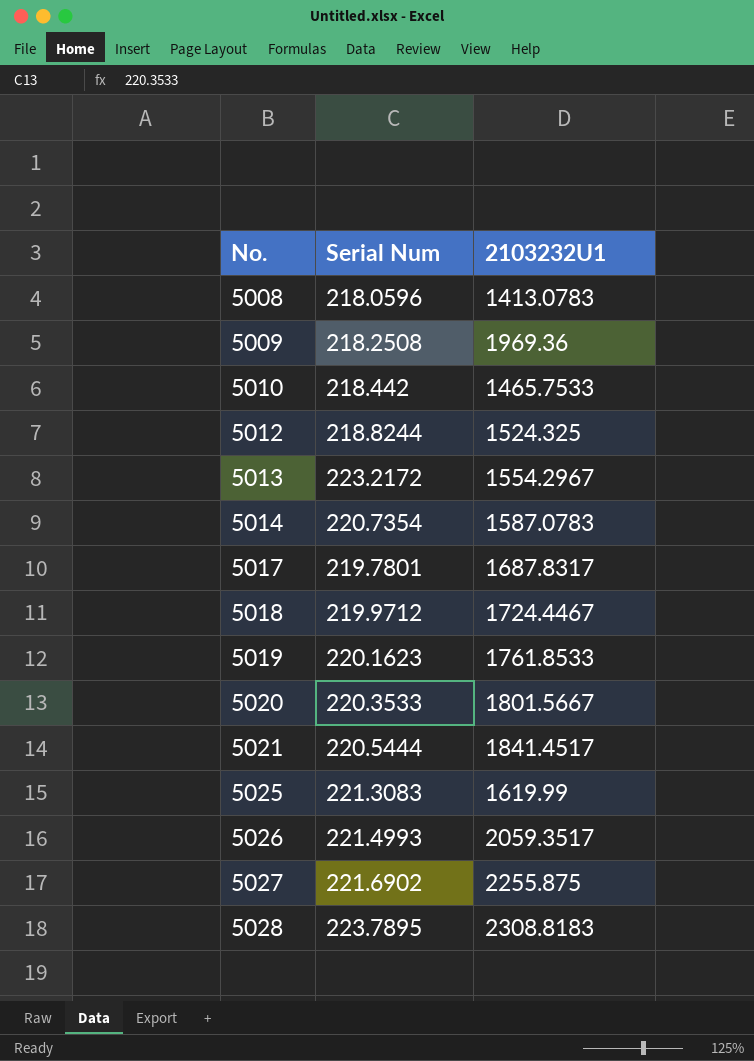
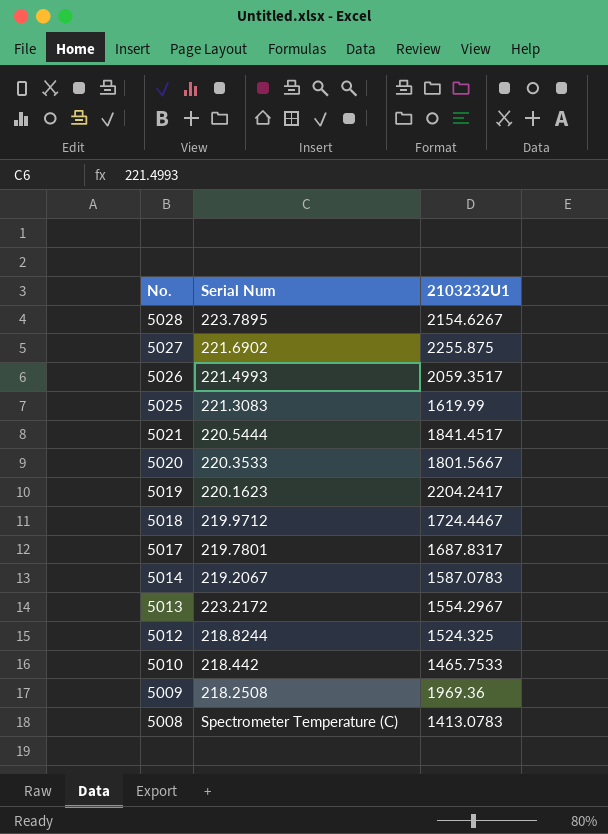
row order: No. ascending -> No. descending
5028 | 2103232U1: 2308.8183 -> 2154.6267
5019 | 2103232U1: 1761.8533 -> 2204.2417
5014 | Serial Num: 220.7354 -> 219.2067
5008 | Serial Num: 218.0596 -> Spectrometer Temperature (C)

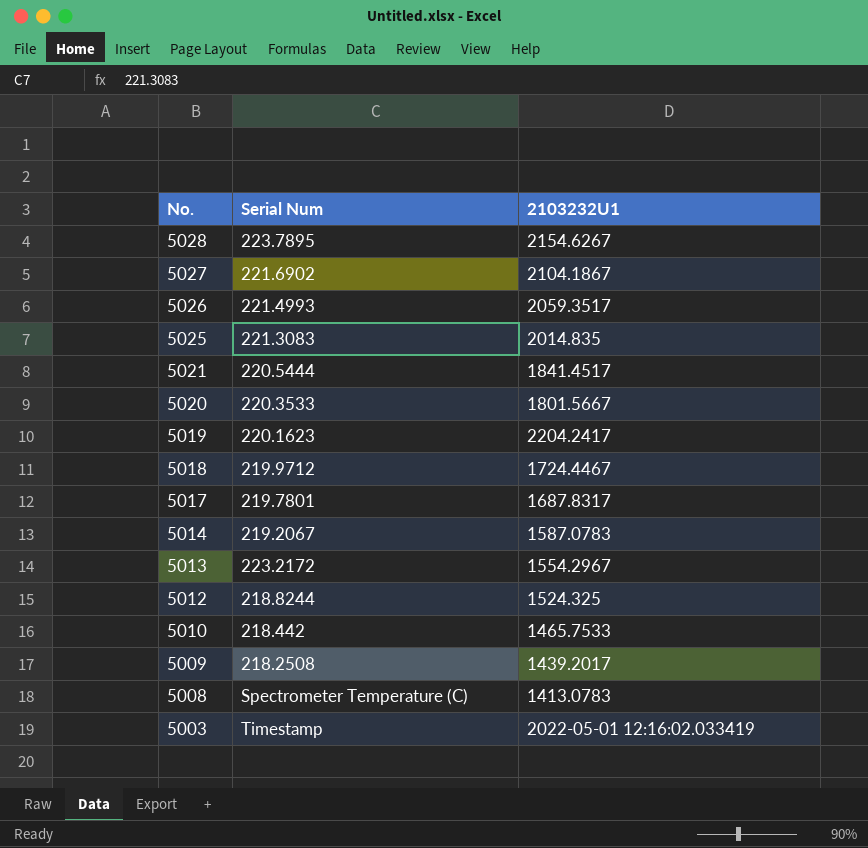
5027 | 2103232U1: 2255.875 -> 2104.1867
5025 | 2103232U1: 1619.99 -> 2014.835
5009 | 2103232U1: 1969.36 -> 1439.2017
row 5003: none -> Timestamp | 2022-05-01 12:16:02.033419

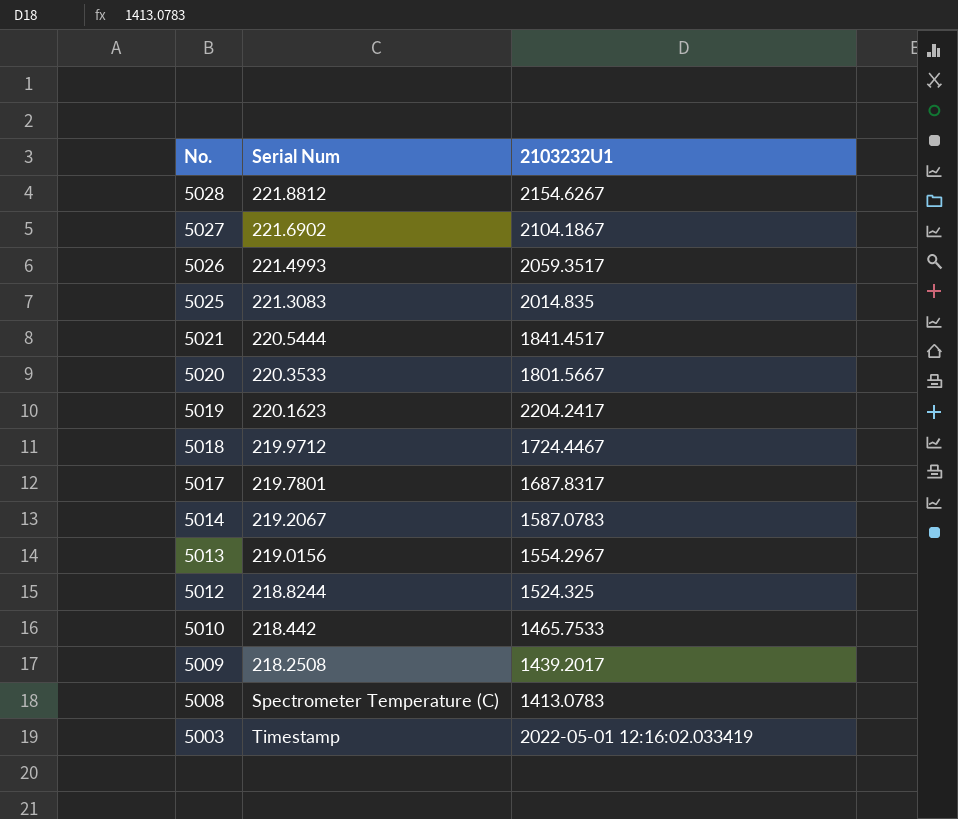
5028 | Serial Num: 223.7895 -> 221.8812
5013 | Serial Num: 223.2172 -> 219.0156

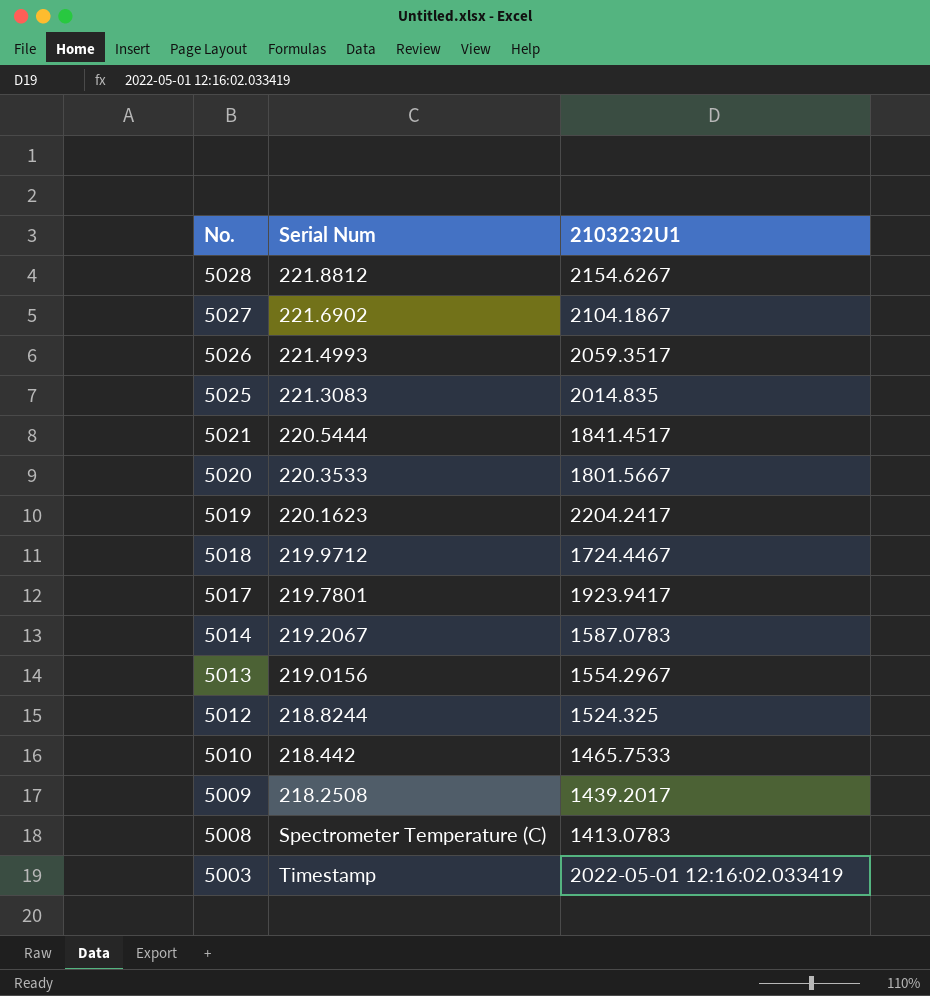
5017 | 2103232U1: 1687.8317 -> 1923.9417

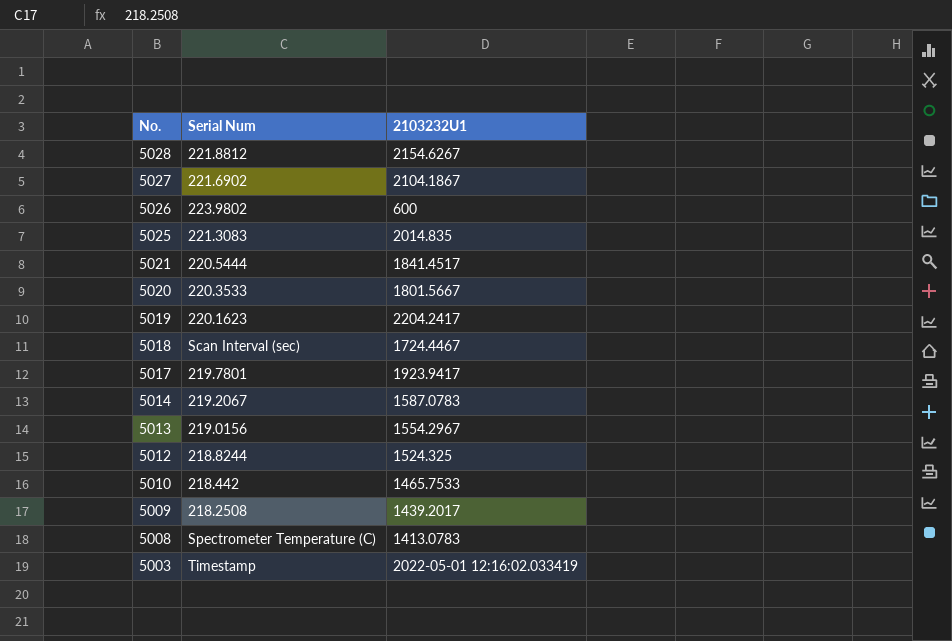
5026 | Serial Num: 221.4993 -> 223.9802
5026 | 2103232U1: 2059.3517 -> 600
5018 | Serial Num: 219.9712 -> Scan Interval (sec)

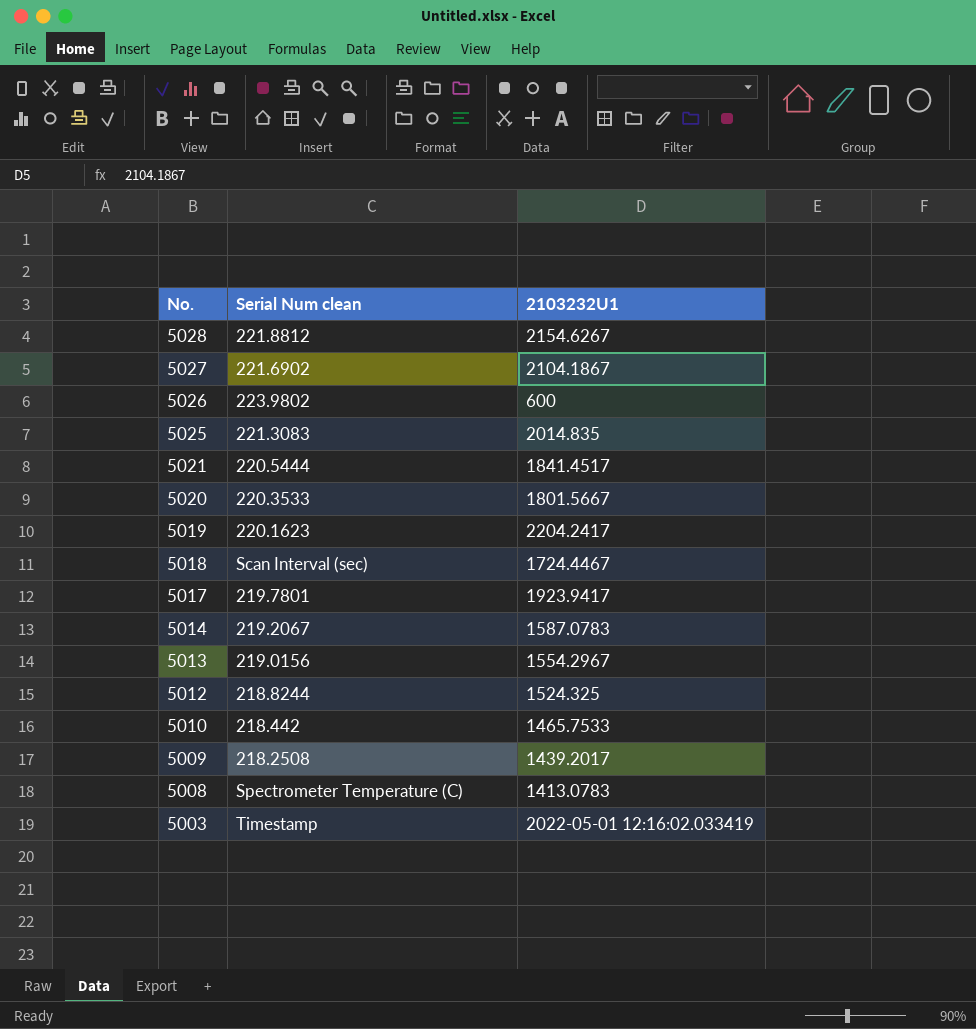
column name: Serial Num -> Serial Num clean

